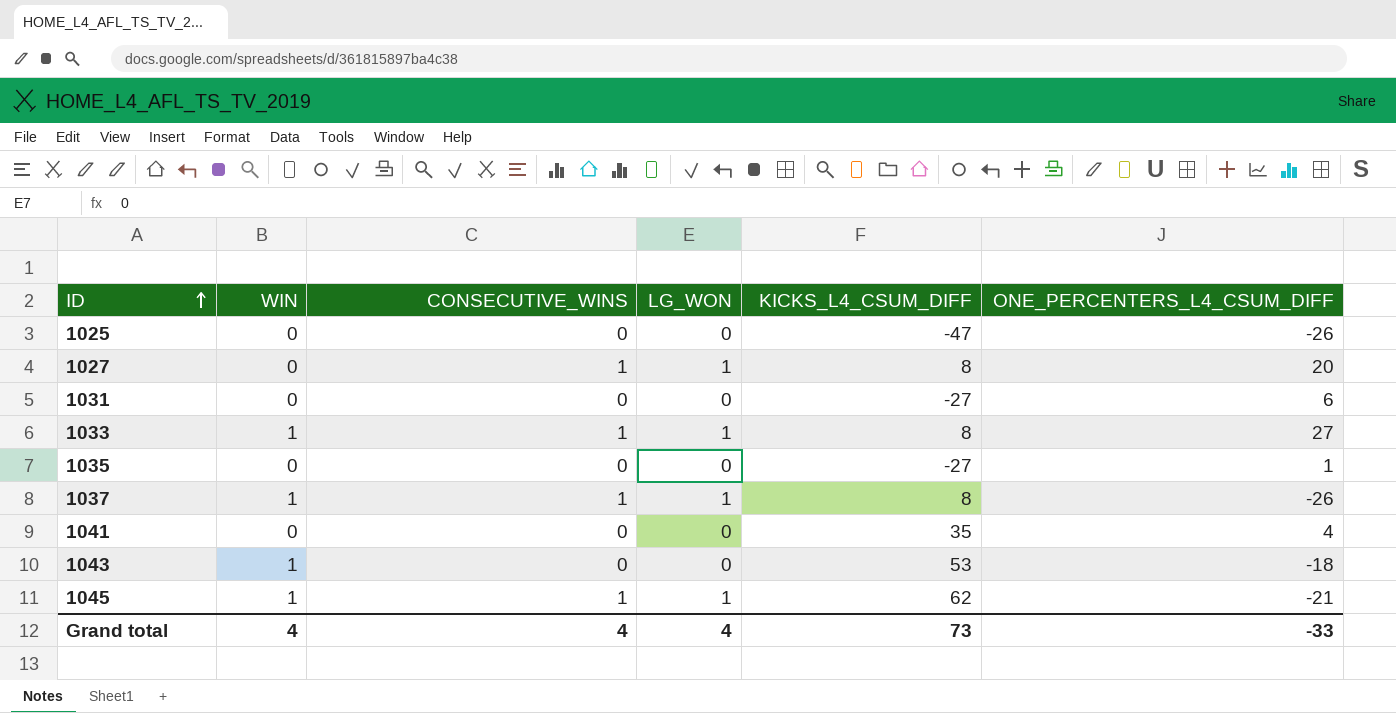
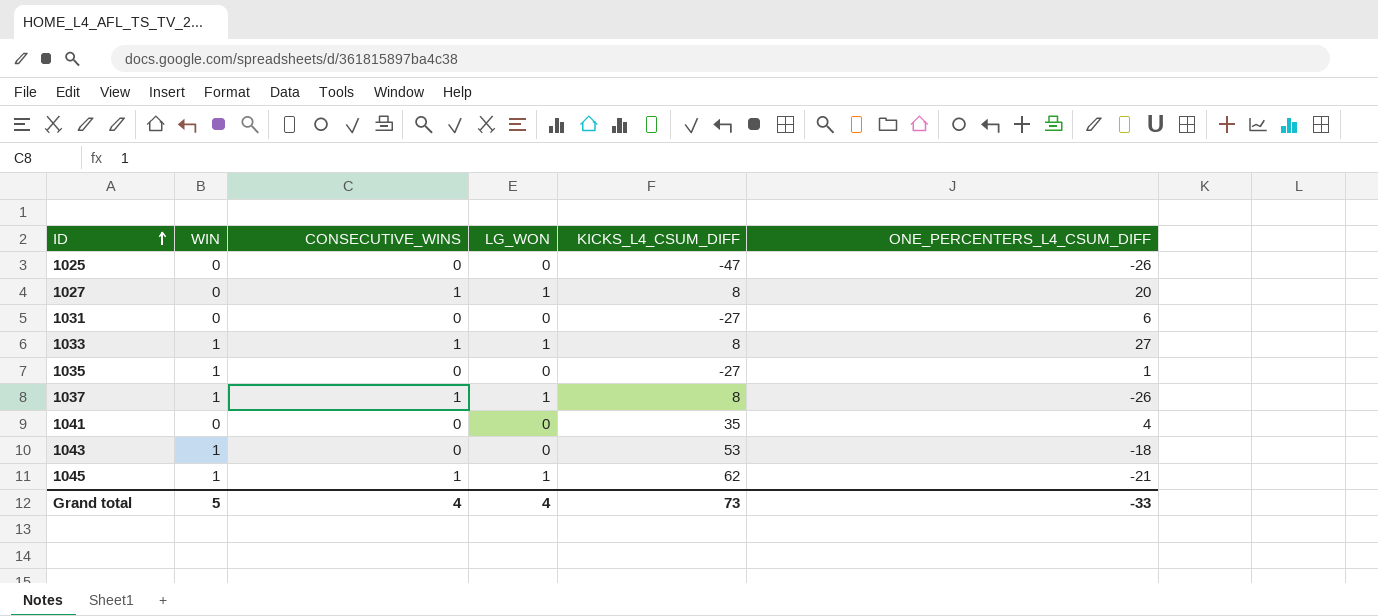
1035 | WIN: 0 -> 1
Grand total | WIN: 4 -> 5

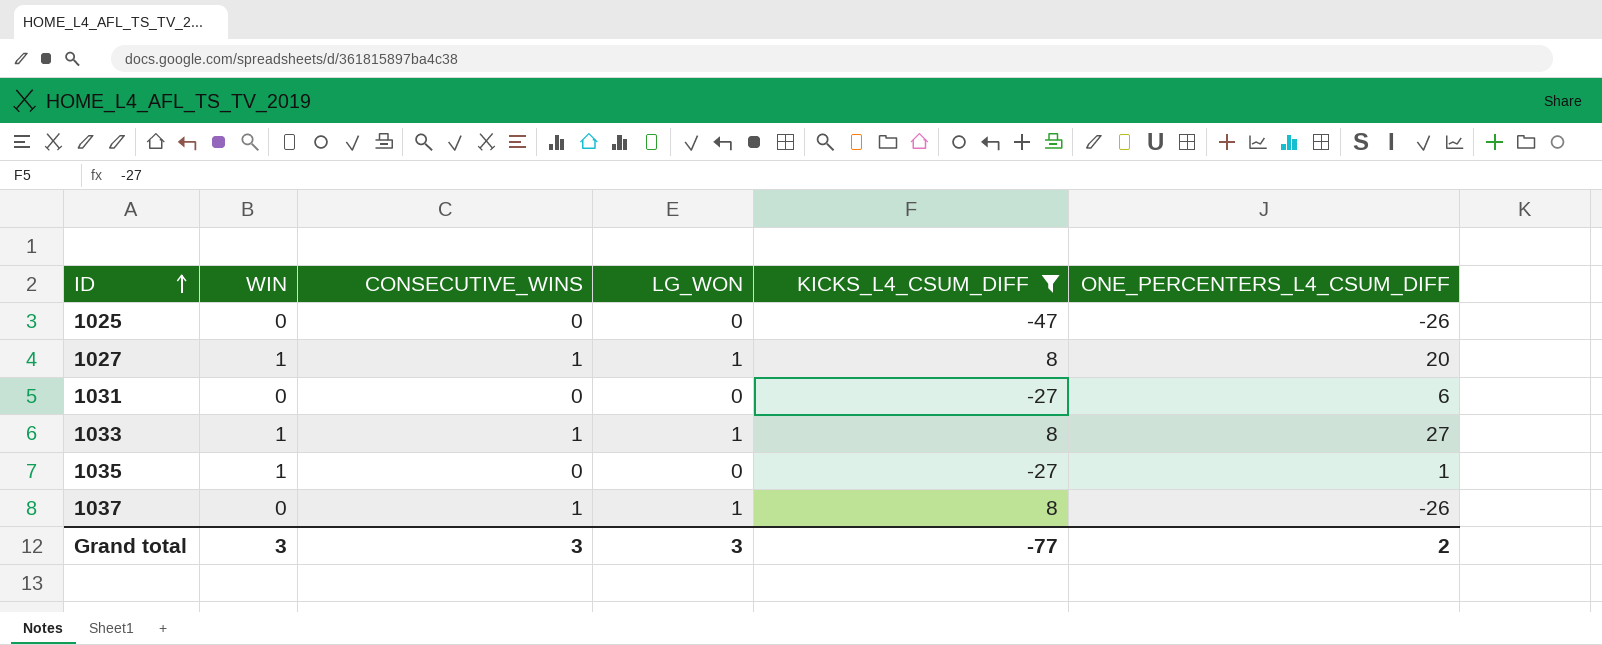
filter: none -> KICKS_L4_CSUM_DIFF <= 8
1027 | WIN: 0 -> 1
1037 | WIN: 1 -> 0
Grand total | WIN: 5 -> 3
Grand total | CONSECUTIVE_WINS: 4 -> 3
Grand total | LG_WON: 4 -> 3
Grand total | KICKS_L4_CSUM_DIFF: 73 -> -77
Grand total | ONE_PERCENTERS_L4_CSUM_DIFF: -33 -> 2

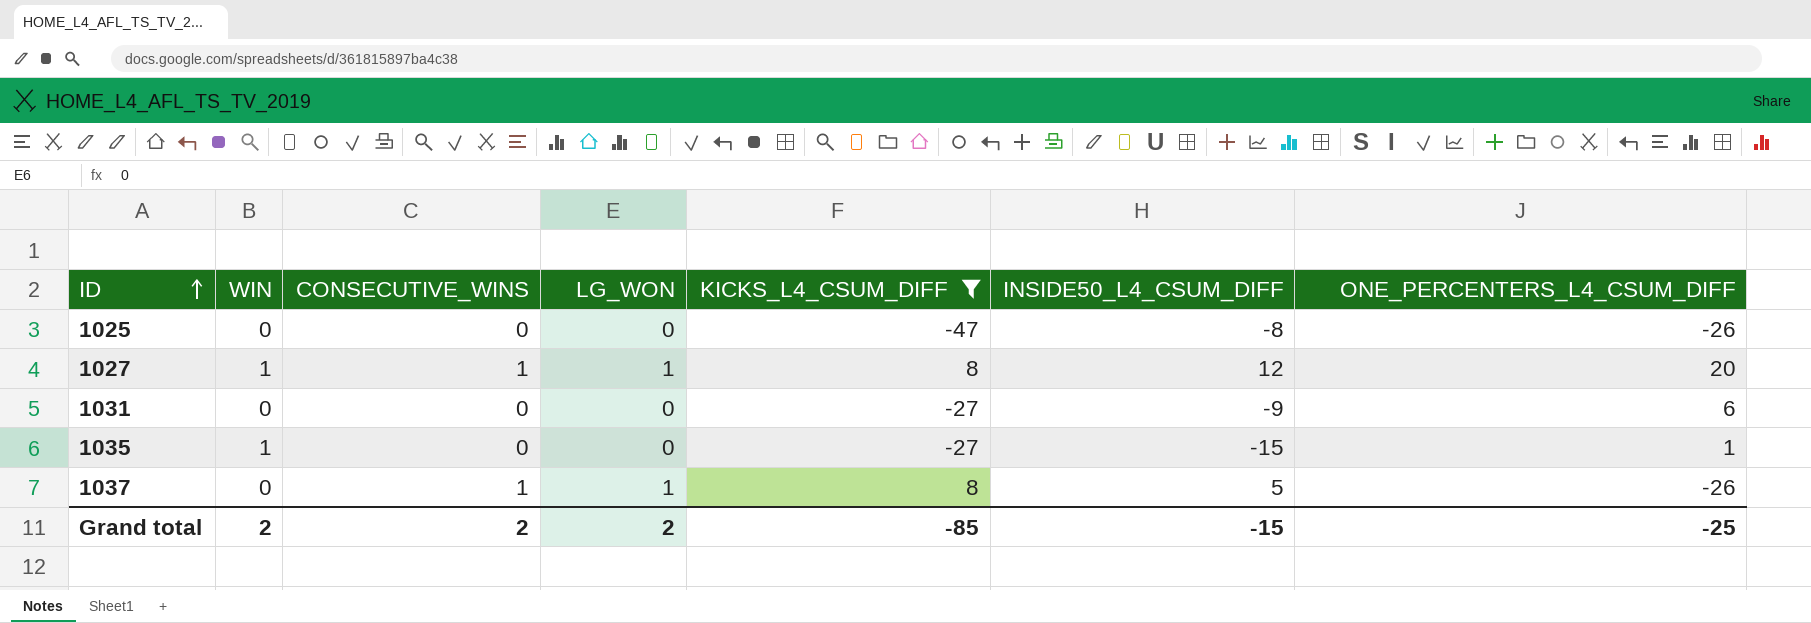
column INSIDE50_L4_CSUM_DIFF | position: none -> 6
row 1033: 1 | 1 | 1 | 8 | 27 -> none
Grand total | WIN: 3 -> 2
Grand total | CONSECUTIVE_WINS: 3 -> 2
Grand total | LG_WON: 3 -> 2
Grand total | KICKS_L4_CSUM_DIFF: -77 -> -85
Grand total | ONE_PERCENTERS_L4_CSUM_DIFF: 2 -> -25

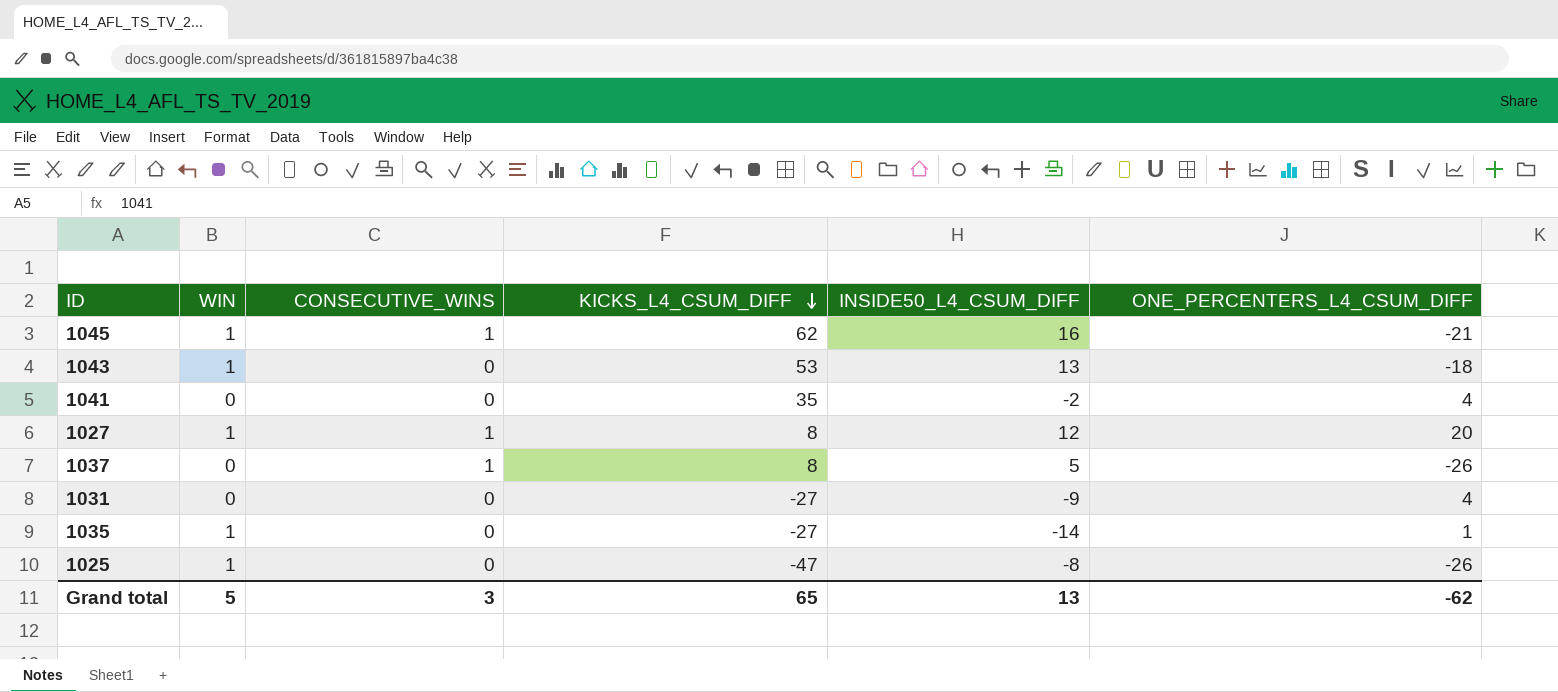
filter: KICKS_L4_CSUM_DIFF <= 8 -> none
row order: ID ascending -> KICKS_L4_CSUM_DIFF descending
column LG_WON | position: 4 -> none
1031 | ONE_PERCENTERS_L4_CSUM_DIFF: 6 -> 4
1035 | INSIDE50_L4_CSUM_DIFF: -15 -> -14
1025 | WIN: 0 -> 1
Grand total | WIN: 2 -> 5
Grand total | CONSECUTIVE_WINS: 2 -> 3
Grand total | KICKS_L4_CSUM_DIFF: -85 -> 65
Grand total | INSIDE50_L4_CSUM_DIFF: -15 -> 13
Grand total | ONE_PERCENTERS_L4_CSUM_DIFF: -25 -> -62

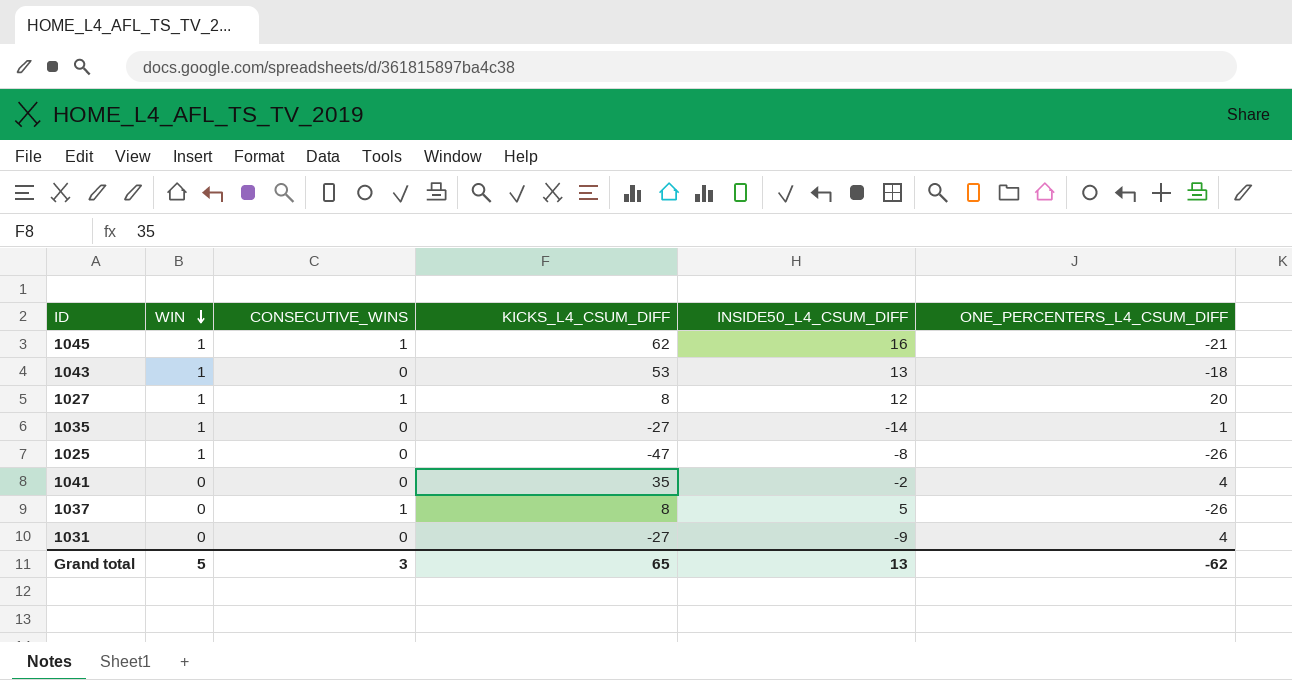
row order: KICKS_L4_CSUM_DIFF descending -> WIN descending

